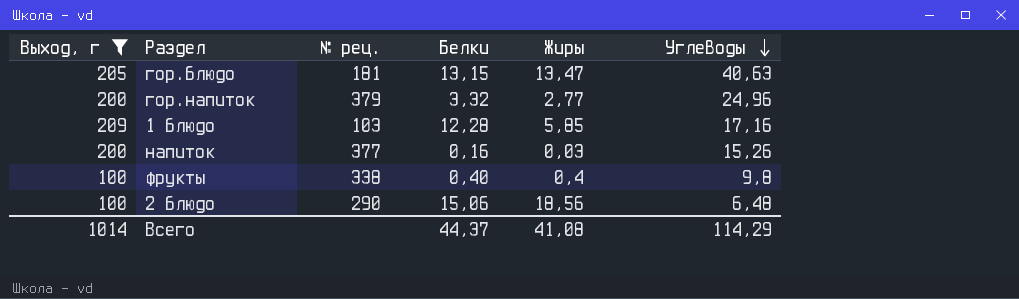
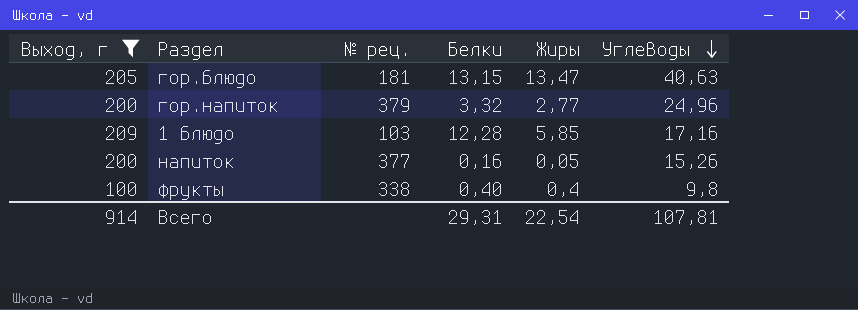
row 2 блюдо: 100 | 290 | 15,06 | 18,56 | 6,48 -> none
напиток | Жиры: 0,03 -> 0,05
Всего | Выход, г: 1014 -> 914
Всего | Белки: 44,37 -> 29,31
Всего | Жиры: 41,08 -> 22,54
Всего | Углеводы: 114,29 -> 107,81

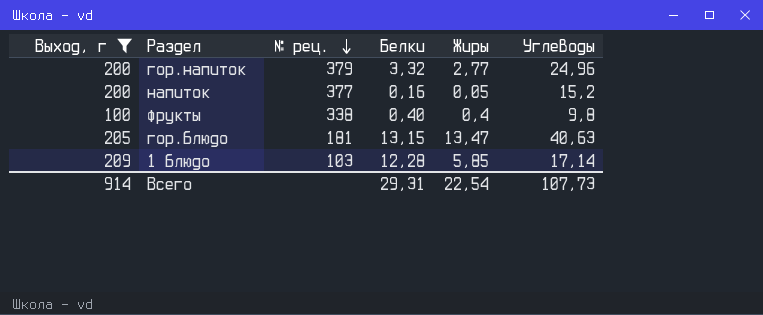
row order: Углеводы descending -> № рец. descending
напиток | Углеводы: 15,26 -> 15,2
1 блюдо | Углеводы: 17,16 -> 17,14
Всего | Углеводы: 107,81 -> 107,73

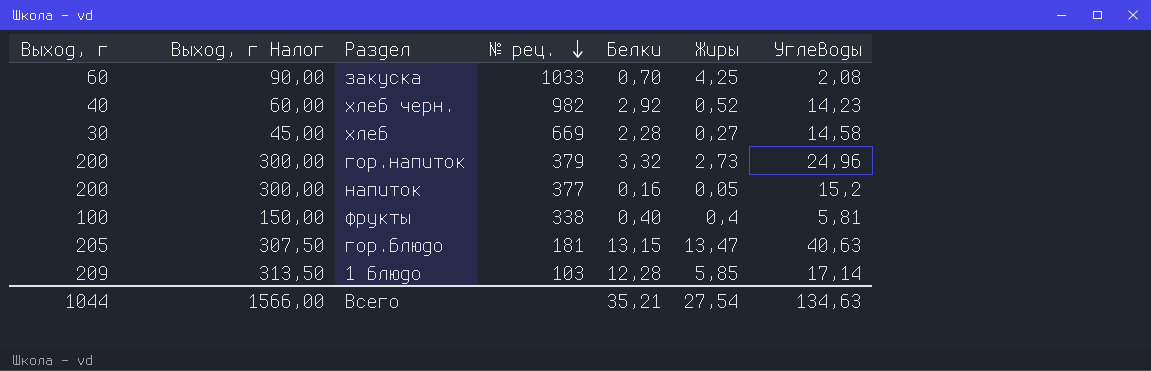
filter: Выход, г >= 100 -> none
column Выход, г Налог | formula: none -> [Выход, г] * 1,5
гор.напиток | Жиры: 2,77 -> 2,73
фрукты | Углеводы: 9,8 -> 5,81
Всего | Выход, г: 914 -> 1044
Всего | Белки: 29,31 -> 35,21
Всего | Жиры: 22,54 -> 27,54
Всего | Углеводы: 107,73 -> 134,63

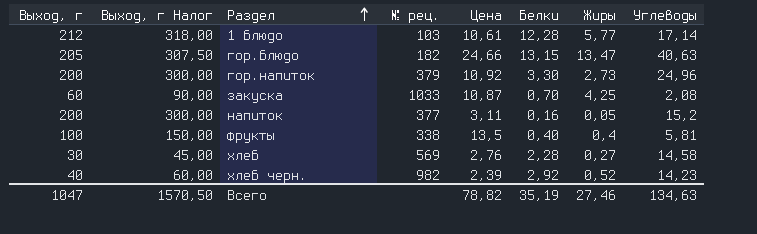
row order: № рец. descending -> Раздел ascending
column Цена | position: none -> 5
1 блюдо | Выход, г: 209 -> 212
1 блюдо | Выход, г Налог: 313,50 -> 318,00
1 блюдо | Жиры: 5,85 -> 5,77
гор.блюдо | № рец.: 181 -> 182
гор.напиток | Белки: 3,32 -> 3,30
хлеб | № рец.: 669 -> 569
Всего | Выход, г: 1044 -> 1047
Всего | Выход, г Налог: 1566,00 -> 1570,50
Всего | Белки: 35,21 -> 35,19
Всего | Жиры: 27,54 -> 27,46

